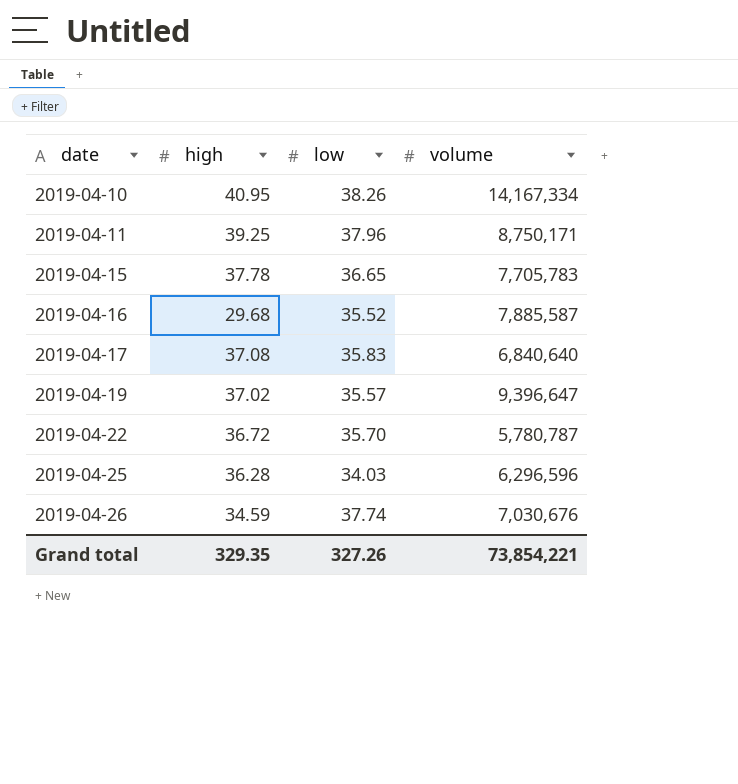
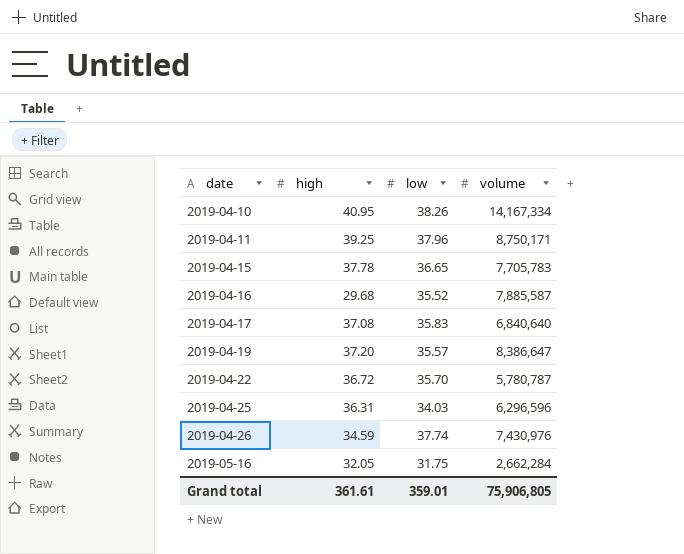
2019-04-19 | high: 37.02 -> 37.20
2019-04-19 | volume: 9,396,647 -> 8,386,647
2019-04-25 | high: 36.28 -> 36.31
2019-04-26 | volume: 7,030,676 -> 7,430,976
row 2019-05-16: none -> 32.05 | 31.75 | 2,662,284
Grand total | high: 329.35 -> 361.61
Grand total | low: 327.26 -> 359.01
Grand total | volume: 73,854,221 -> 75,906,805

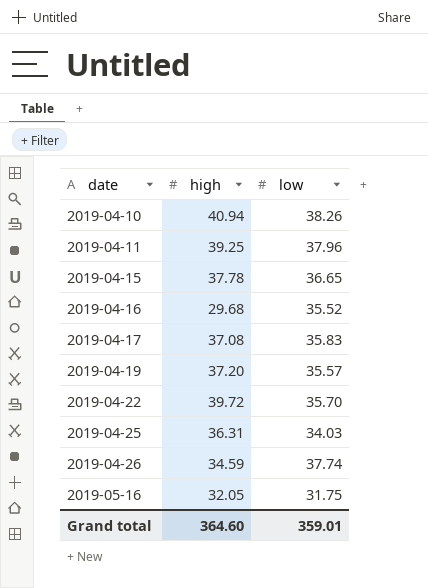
column volume | position: 4 -> none
2019-04-10 | high: 40.95 -> 40.94
2019-04-22 | high: 36.72 -> 39.72
Grand total | high: 361.61 -> 364.60

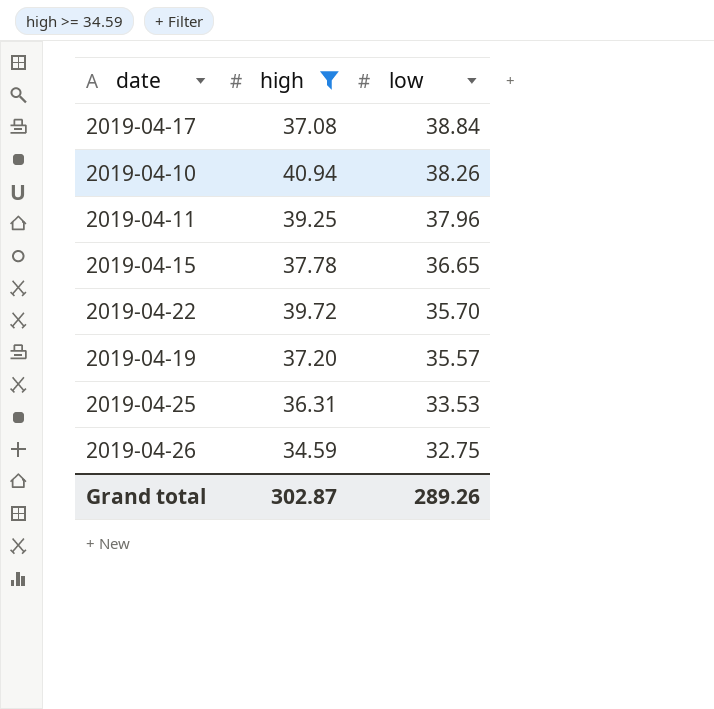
filter: none -> high >= 34.59
row order: date ascending -> low descending
2019-04-17 | low: 35.83 -> 38.84
2019-04-25 | low: 34.03 -> 33.53
2019-04-26 | low: 37.74 -> 32.75
Grand total | high: 364.60 -> 302.87
Grand total | low: 359.01 -> 289.26

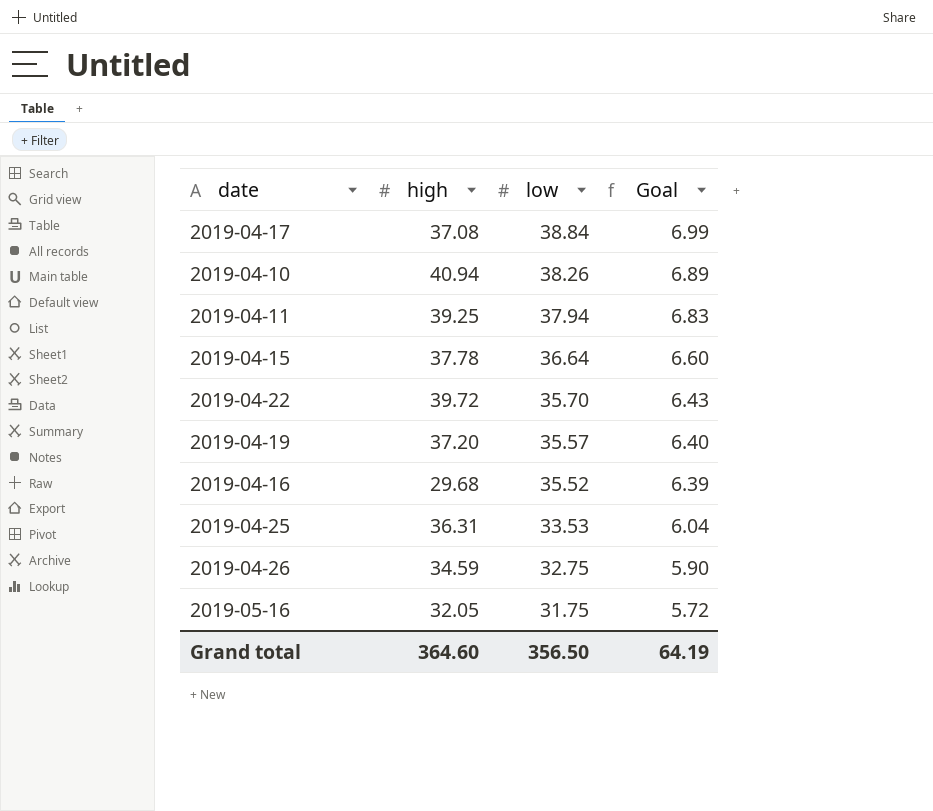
filter: high >= 34.59 -> none
column Goal | formula: none -> [low] * 0.18
2019-04-11 | low: 37.96 -> 37.94
2019-04-15 | low: 36.65 -> 36.64
Grand total | high: 302.87 -> 364.60
Grand total | low: 289.26 -> 356.50

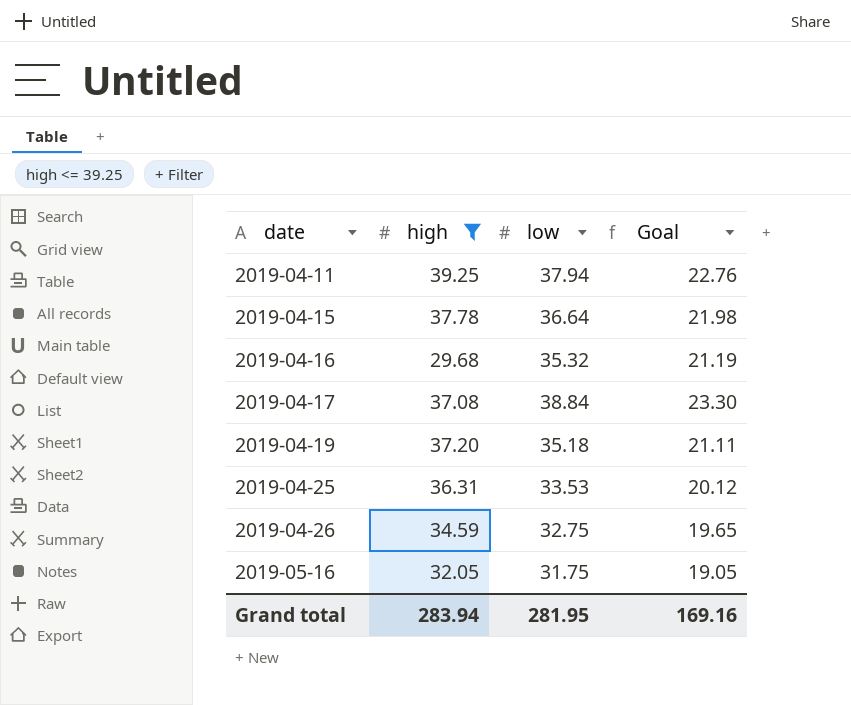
filter: none -> high <= 39.25
row order: low descending -> date ascending
column Goal | formula: [low] * 0.18 -> [low] * 0.6
2019-04-16 | low: 35.52 -> 35.32
2019-04-19 | low: 35.57 -> 35.18
Grand total | high: 364.60 -> 283.94
Grand total | low: 356.50 -> 281.95
Grand total | Goal: 64.19 -> 169.16

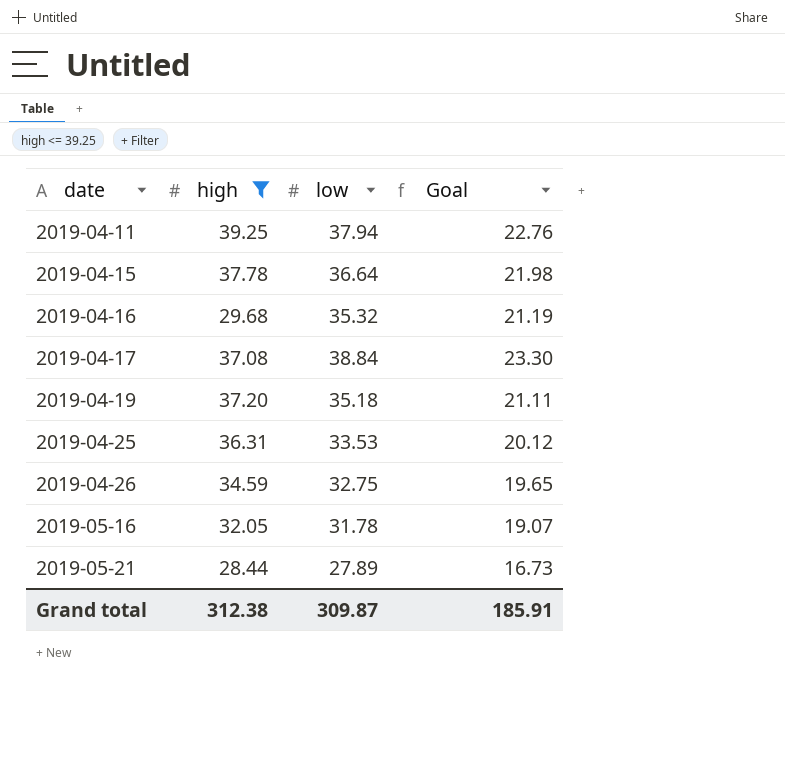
2019-05-16 | low: 31.75 -> 31.78
2019-05-16 | Goal: 19.05 -> 19.07
row 2019-05-21: none -> 28.44 | 27.89 | 16.73
Grand total | high: 283.94 -> 312.38
Grand total | low: 281.95 -> 309.87
Grand total | Goal: 169.16 -> 185.91

